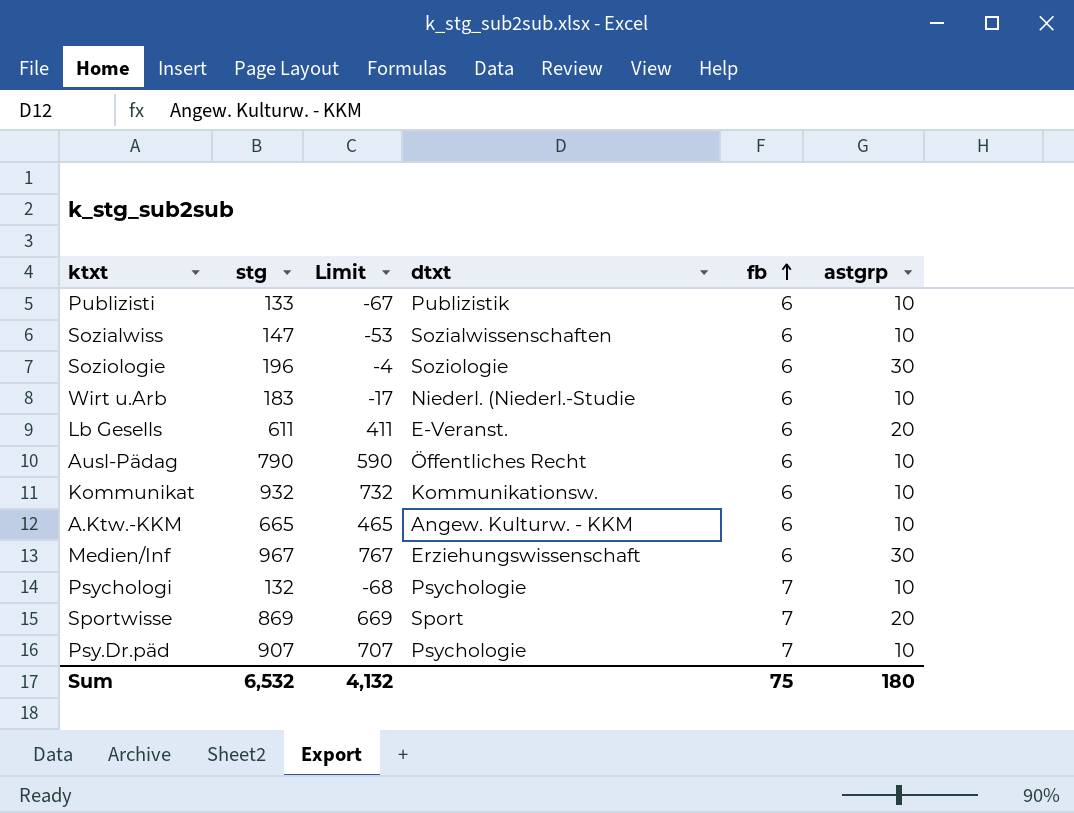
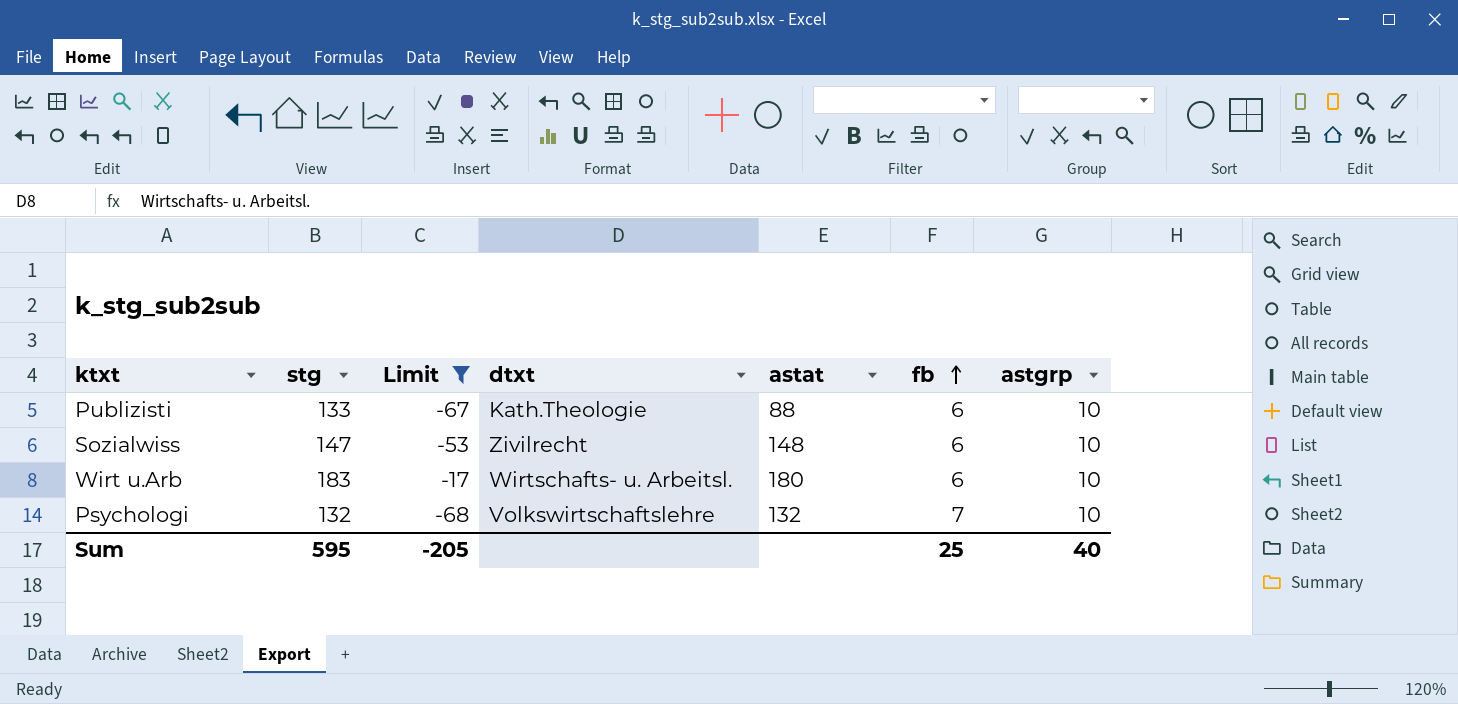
filter: none -> Limit <= -17
column astat | position: none -> 5
Publizisti | dtxt: Publizistik -> Kath.Theologie
Sozialwiss | dtxt: Sozialwissenschaften -> Zivilrecht
Wirt u.Arb | dtxt: Niederl. (Niederl.-Studie -> Wirtschafts- u. Arbeitsl.
Psychologi | dtxt: Psychologie -> Volkswirtschaftslehre
Sum | stg: 6,532 -> 595
Sum | Limit: 4,132 -> -205
Sum | fb: 75 -> 25
Sum | astgrp: 180 -> 40

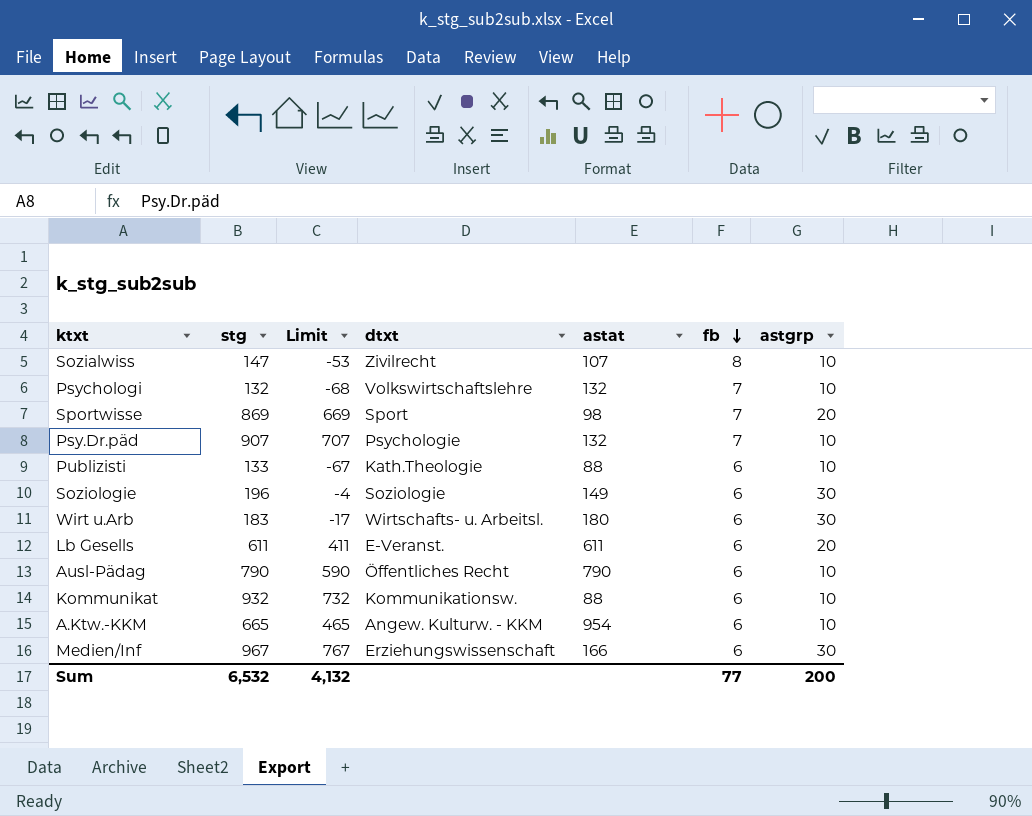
filter: Limit <= -17 -> none
row order: fb ascending -> fb descending
Sozialwiss | astat: 148 -> 107
Sozialwiss | fb: 6 -> 8
Wirt u.Arb | astgrp: 10 -> 30
Sum | stg: 595 -> 6,532
Sum | Limit: -205 -> 4,132
Sum | fb: 25 -> 77
Sum | astgrp: 40 -> 200

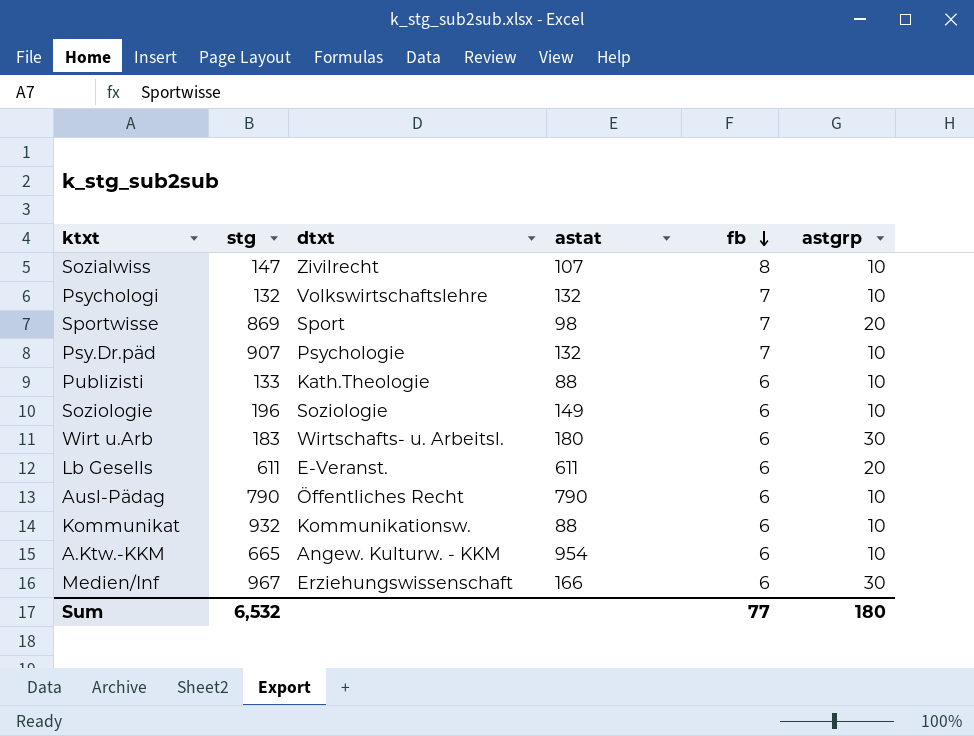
column Limit | formula: [stg] - 200 -> none
Soziologie | astgrp: 30 -> 10
Sum | astgrp: 200 -> 180

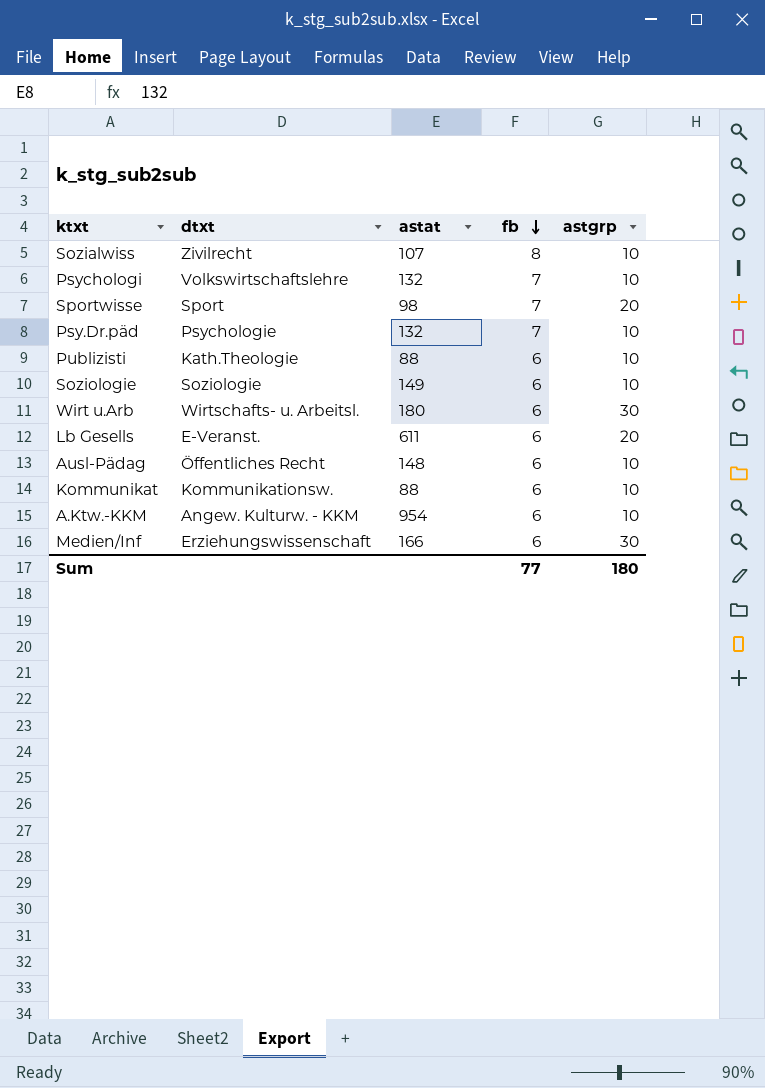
column stg | position: 2 -> none
Ausl-Pädag | astat: 790 -> 148

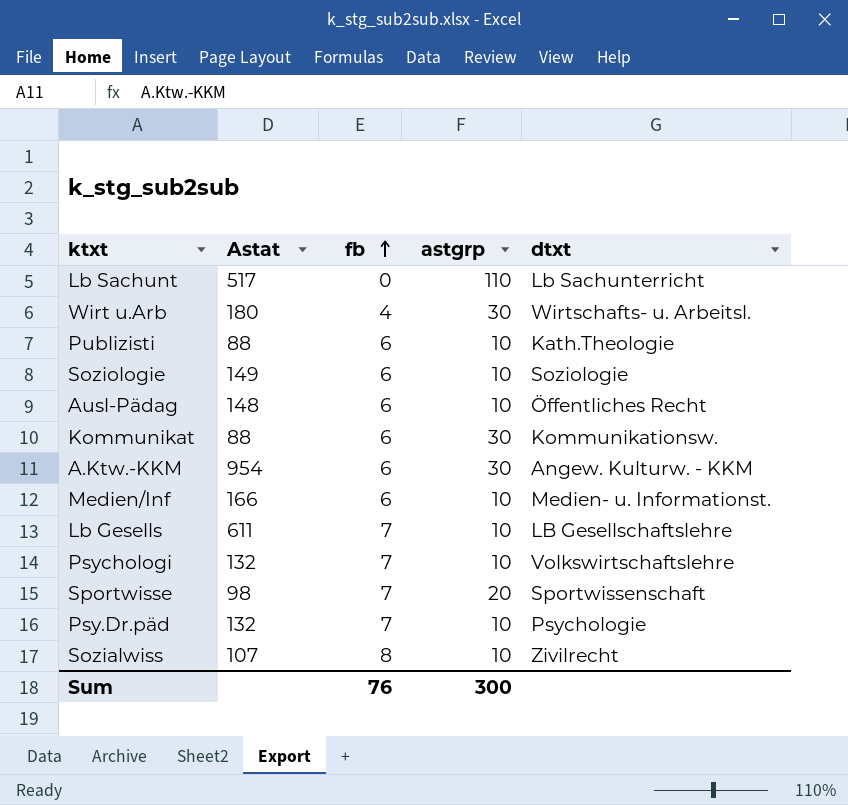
row order: fb descending -> fb ascending
column name: astat -> Astat
column dtxt | position: 2 -> 5
row Lb Sachunt: none -> 517 | 0 | 110 | Lb Sachunterricht
Wirt u.Arb | fb: 6 -> 4
Kommunikat | astgrp: 10 -> 30
A.Ktw.-KKM | astgrp: 10 -> 30
Medien/Inf | astgrp: 30 -> 10
Medien/Inf | dtxt: Erziehungswissenschaft -> Medien- u. Informationst.
Lb Gesells | fb: 6 -> 7
Lb Gesells | astgrp: 20 -> 10
Lb Gesells | dtxt: E-Veranst. -> LB Gesellschaftslehre
Sportwisse | dtxt: Sport -> Sportwissenschaft
Sum | fb: 77 -> 76
Sum | astgrp: 180 -> 300

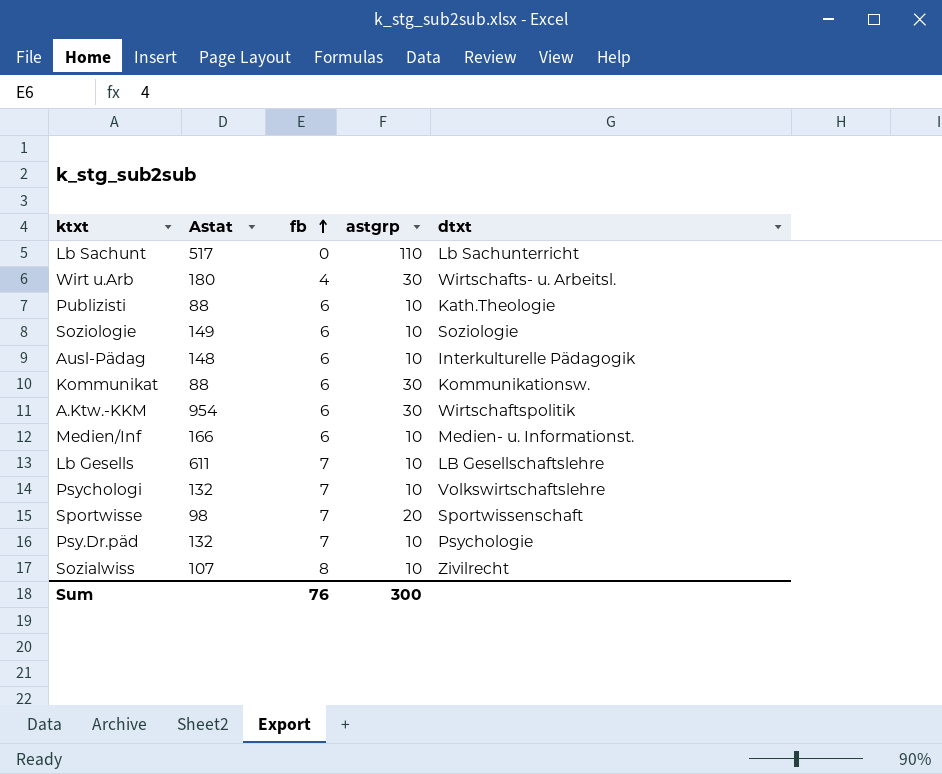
Ausl-Pädag | dtxt: Öffentliches Recht -> Interkulturelle Pädagogik
A.Ktw.-KKM | dtxt: Angew. Kulturw. - KKM -> Wirtschaftspolitik

